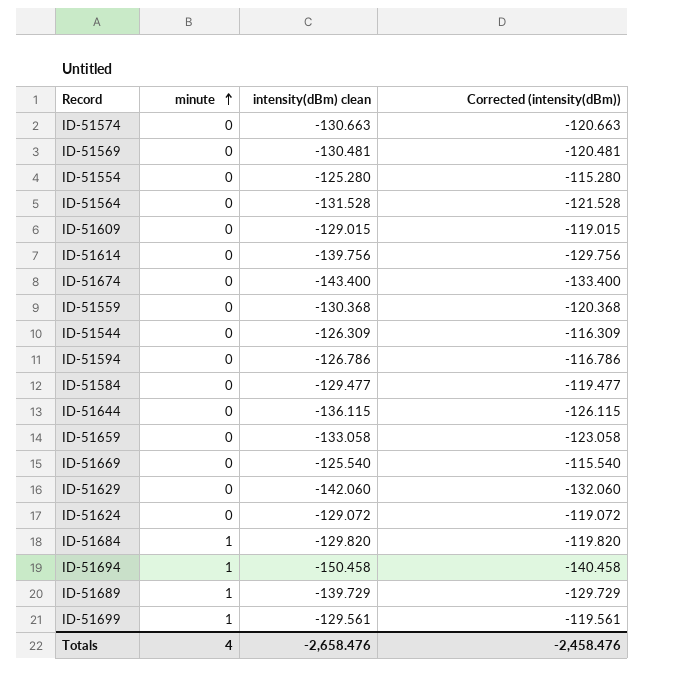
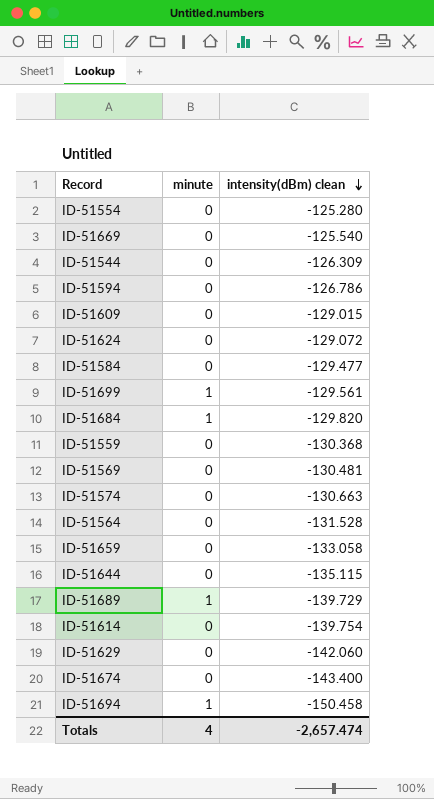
row order: minute ascending -> intensity(dBm) clean descending
column Corrected (intensity(dBm)) | formula: [intensity(dBm) clean] + 10 -> none
ID-51644 | intensity(dBm) clean: -136.115 -> -135.115
ID-51614 | intensity(dBm) clean: -139.756 -> -139.754
Totals | intensity(dBm) clean: -2,658.476 -> -2,657.474

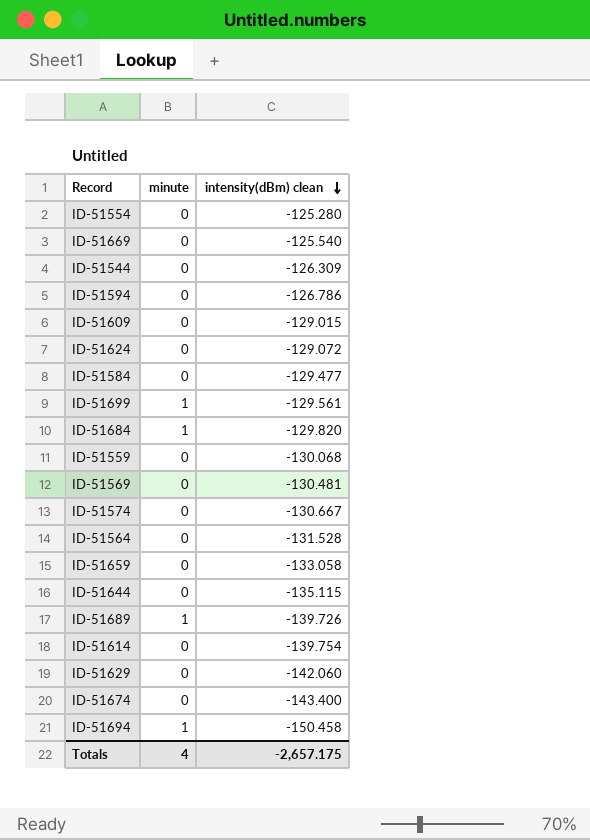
ID-51559 | intensity(dBm) clean: -130.368 -> -130.068
ID-51574 | intensity(dBm) clean: -130.663 -> -130.667
ID-51689 | intensity(dBm) clean: -139.729 -> -139.726
Totals | intensity(dBm) clean: -2,657.474 -> -2,657.175

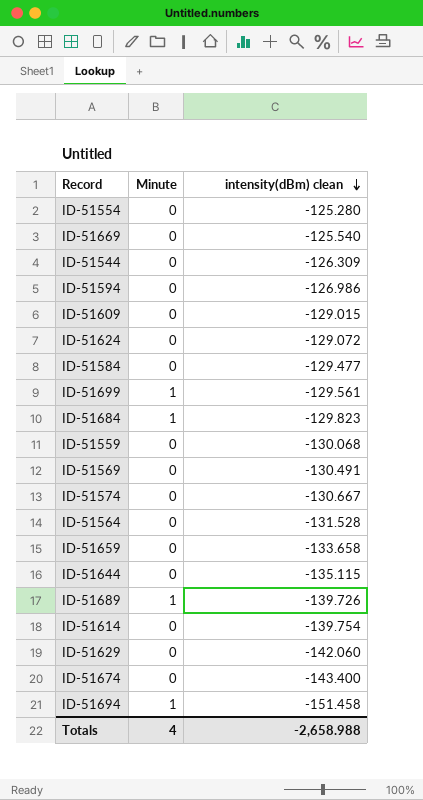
column name: minute -> Minute
ID-51594 | intensity(dBm) clean: -126.786 -> -126.986
ID-51684 | intensity(dBm) clean: -129.820 -> -129.823
ID-51569 | intensity(dBm) clean: -130.481 -> -130.491
ID-51659 | intensity(dBm) clean: -133.058 -> -133.658
ID-51694 | intensity(dBm) clean: -150.458 -> -151.458
Totals | intensity(dBm) clean: -2,657.175 -> -2,658.988

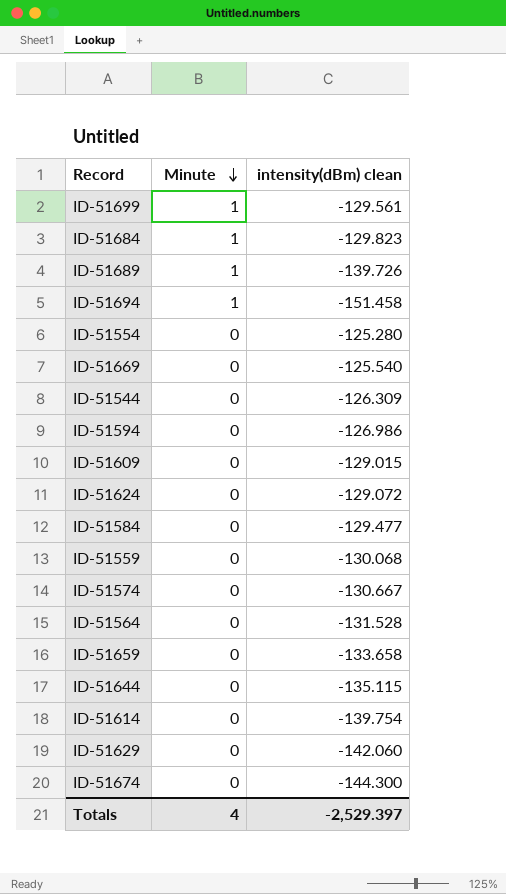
row order: intensity(dBm) clean descending -> Minute descending
row ID-51569: 0 | -130.491 -> none
ID-51674 | intensity(dBm) clean: -143.400 -> -144.300
Totals | intensity(dBm) clean: -2,658.988 -> -2,529.397

